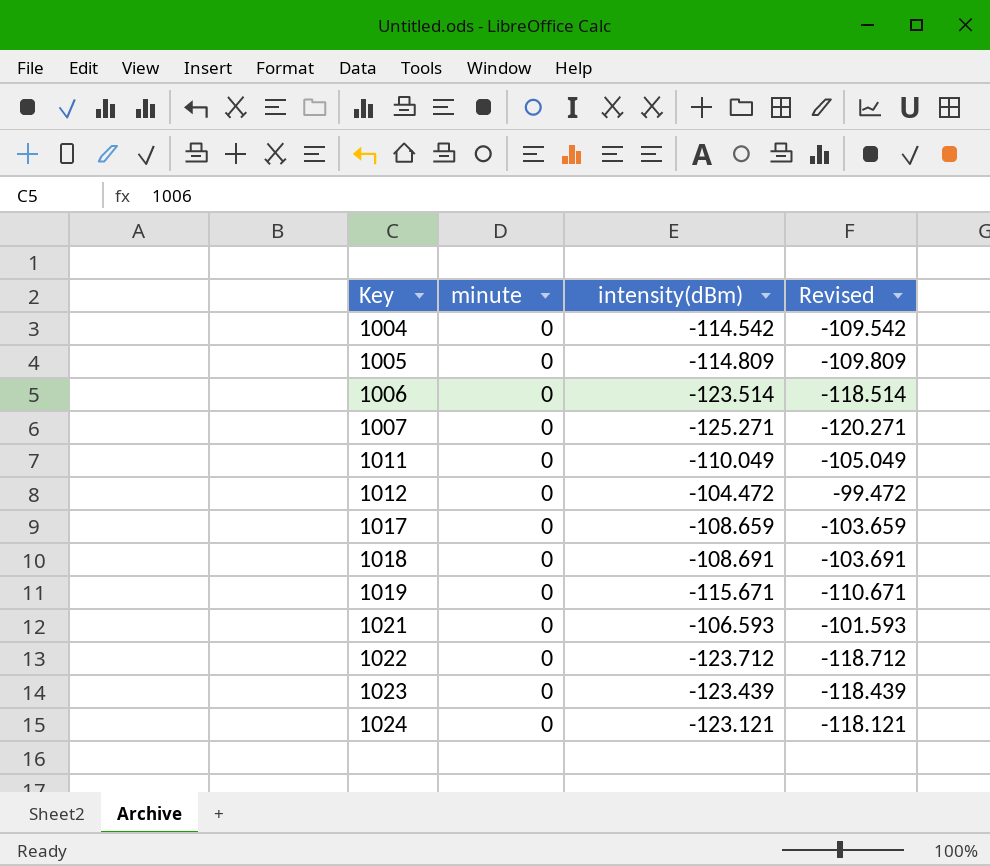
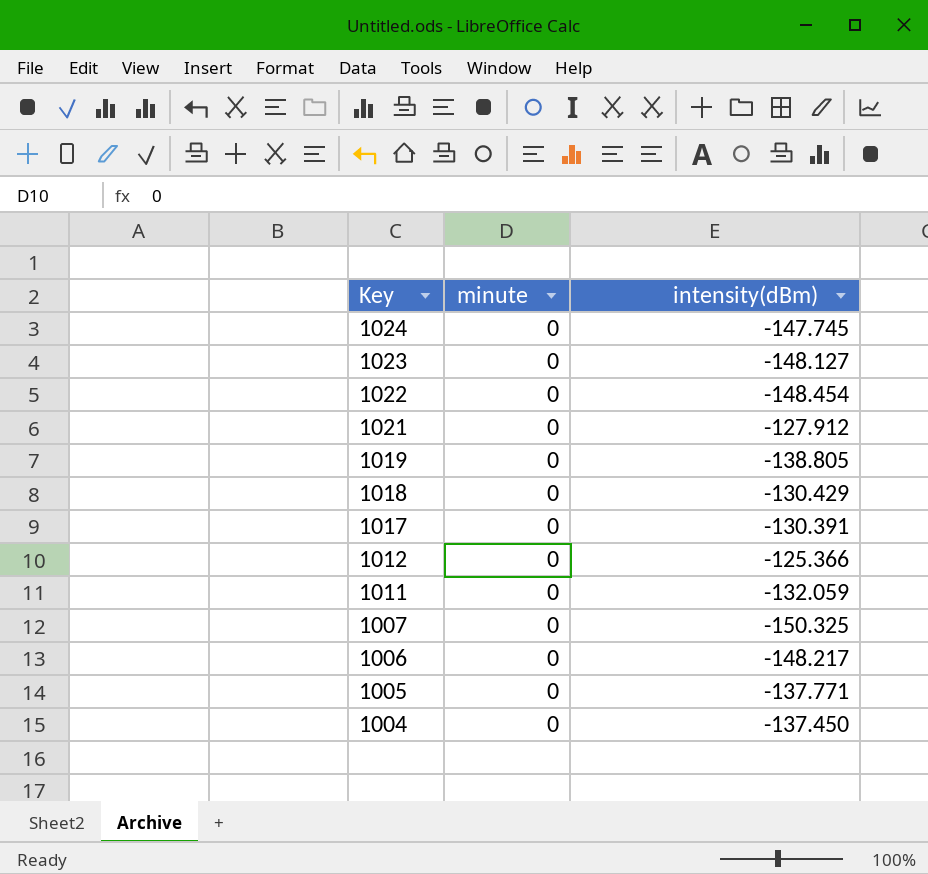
row order: Key ascending -> Key descending
column Revised | formula: [intensity(dBm)] + 5 -> none
1024 | intensity(dBm): -123.121 -> -147.745
1023 | intensity(dBm): -123.439 -> -148.127
1022 | intensity(dBm): -123.712 -> -148.454
1021 | intensity(dBm): -106.593 -> -127.912
1019 | intensity(dBm): -115.671 -> -138.805
1018 | intensity(dBm): -108.691 -> -130.429
1017 | intensity(dBm): -108.659 -> -130.391
1012 | intensity(dBm): -104.472 -> -125.366
1011 | intensity(dBm): -110.049 -> -132.059
1007 | intensity(dBm): -125.271 -> -150.325
1006 | intensity(dBm): -123.514 -> -148.217
1005 | intensity(dBm): -114.809 -> -137.771
1004 | intensity(dBm): -114.542 -> -137.450

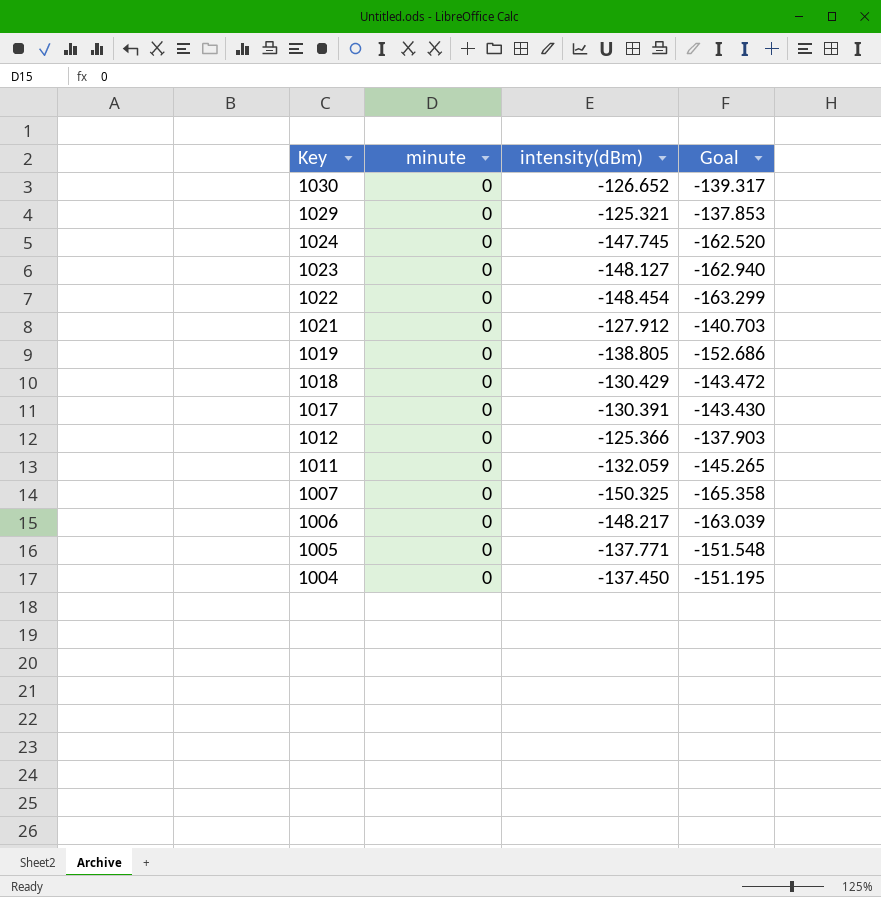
column Goal | formula: none -> [intensity(dBm)] * 1.1
row 1030: none -> 0 | -126.652 | -139.317
row 1029: none -> 0 | -125.321 | -137.853

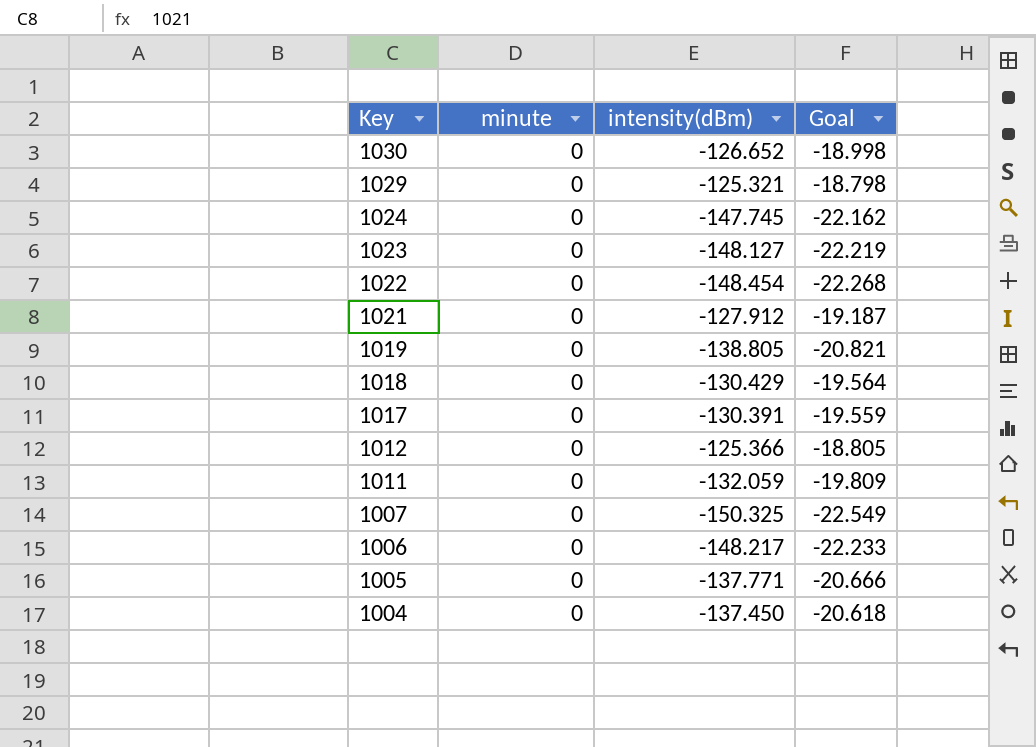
column Goal | formula: [intensity(dBm)] * 1.1 -> [intensity(dBm)] * 0.15

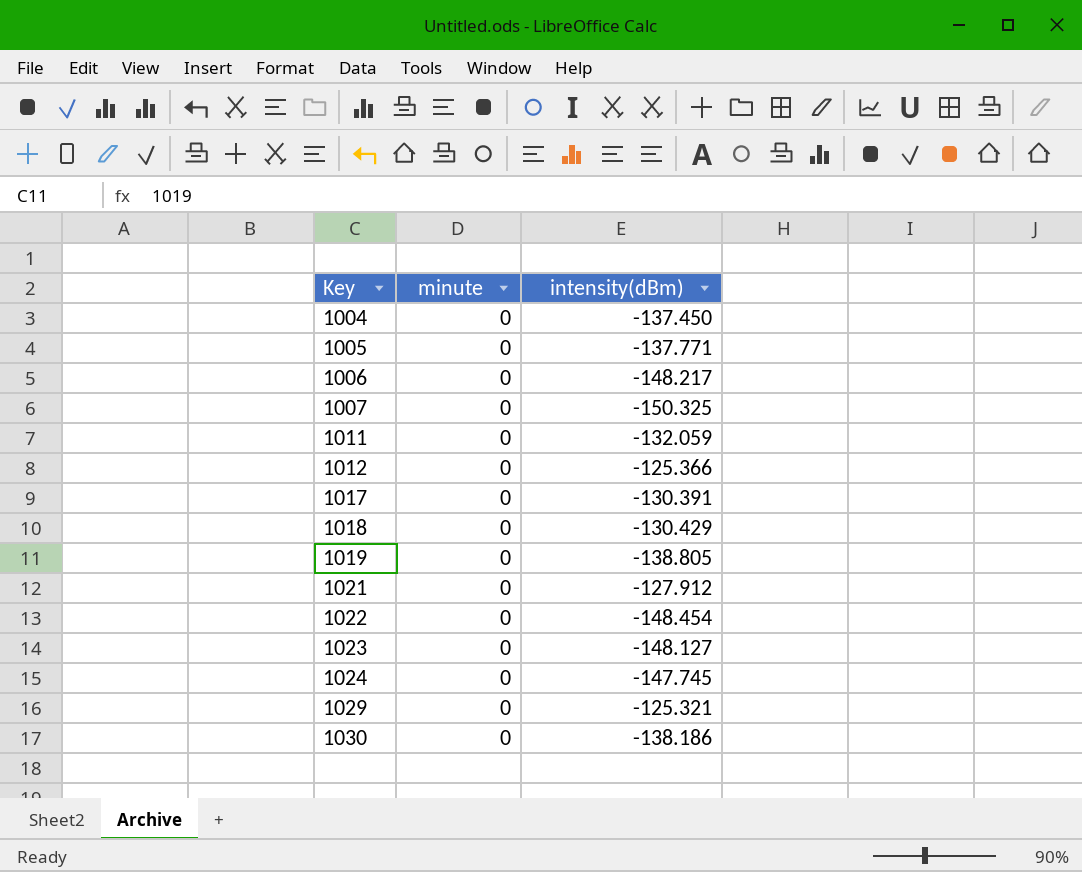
row order: Key descending -> Key ascending
column Goal | formula: [intensity(dBm)] * 0.15 -> none
1030 | intensity(dBm): -126.652 -> -138.186

